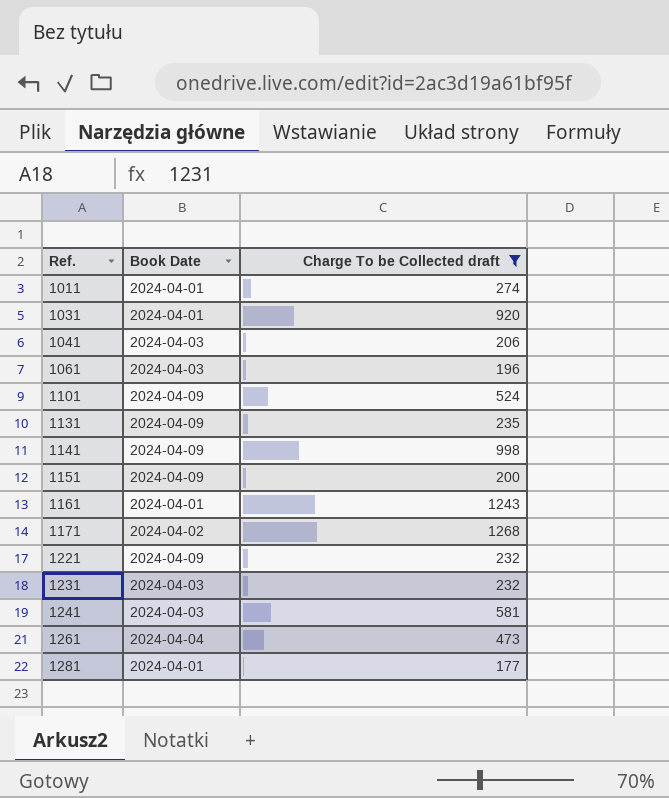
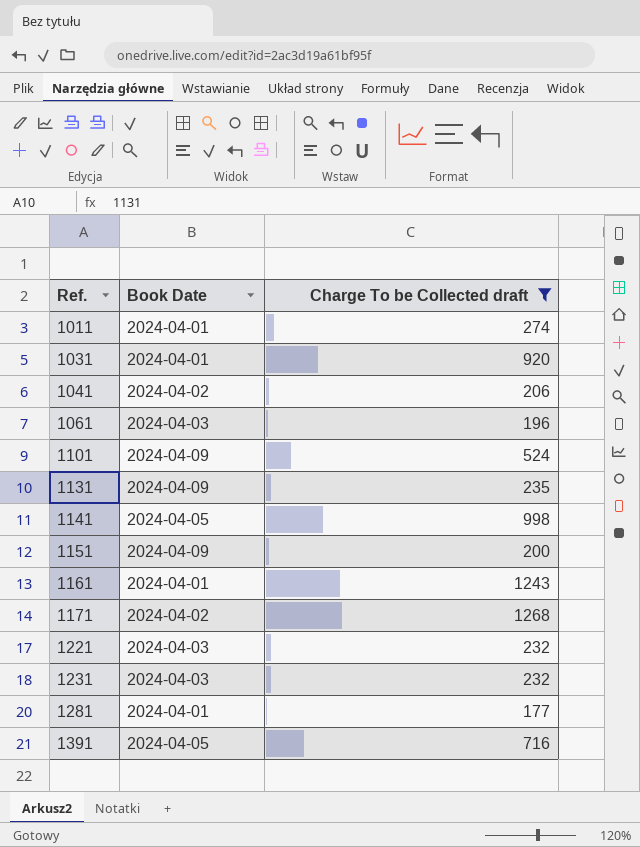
row 1241: 2024-04-03 | 581 -> none
row 1261: 2024-04-04 | 473 -> none
1041 | Book Date: 2024-04-03 -> 2024-04-02
1141 | Book Date: 2024-04-09 -> 2024-04-05
1221 | Book Date: 2024-04-09 -> 2024-04-03
row 1391: none -> 2024-04-05 | 716

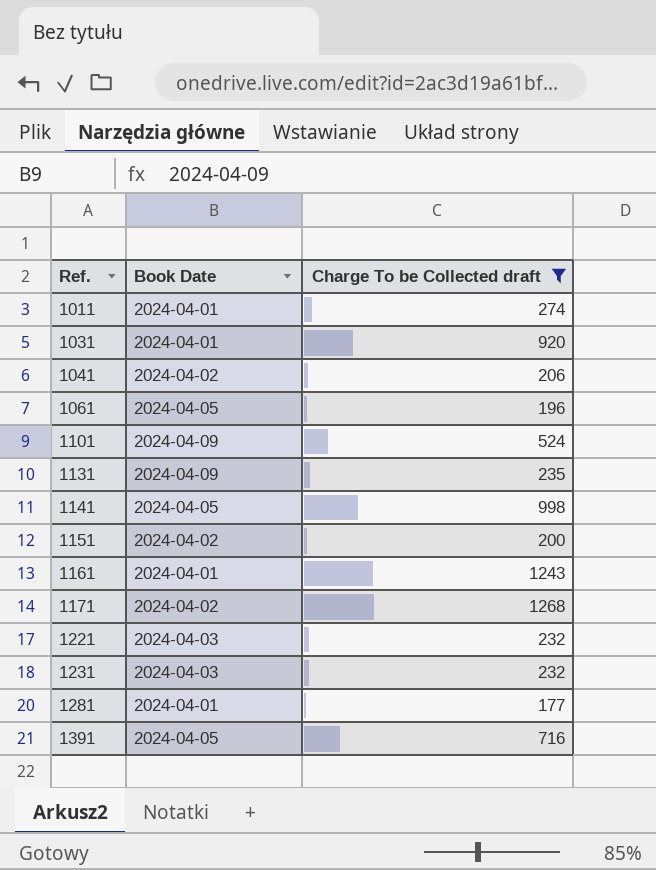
1061 | Book Date: 2024-04-03 -> 2024-04-05
1151 | Book Date: 2024-04-09 -> 2024-04-02

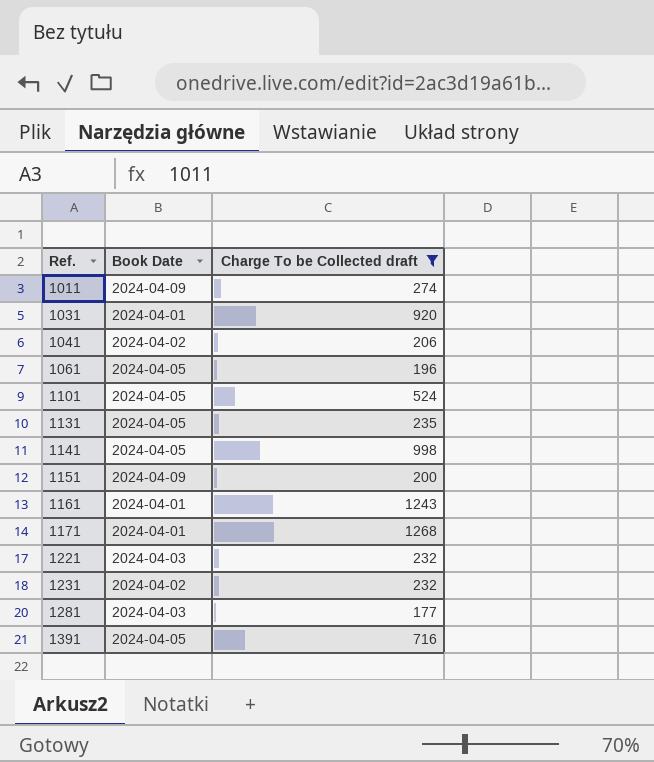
1011 | Book Date: 2024-04-01 -> 2024-04-09
1101 | Book Date: 2024-04-09 -> 2024-04-05
1131 | Book Date: 2024-04-09 -> 2024-04-05
1151 | Book Date: 2024-04-02 -> 2024-04-09
1171 | Book Date: 2024-04-02 -> 2024-04-01
1231 | Book Date: 2024-04-03 -> 2024-04-02
1281 | Book Date: 2024-04-01 -> 2024-04-03

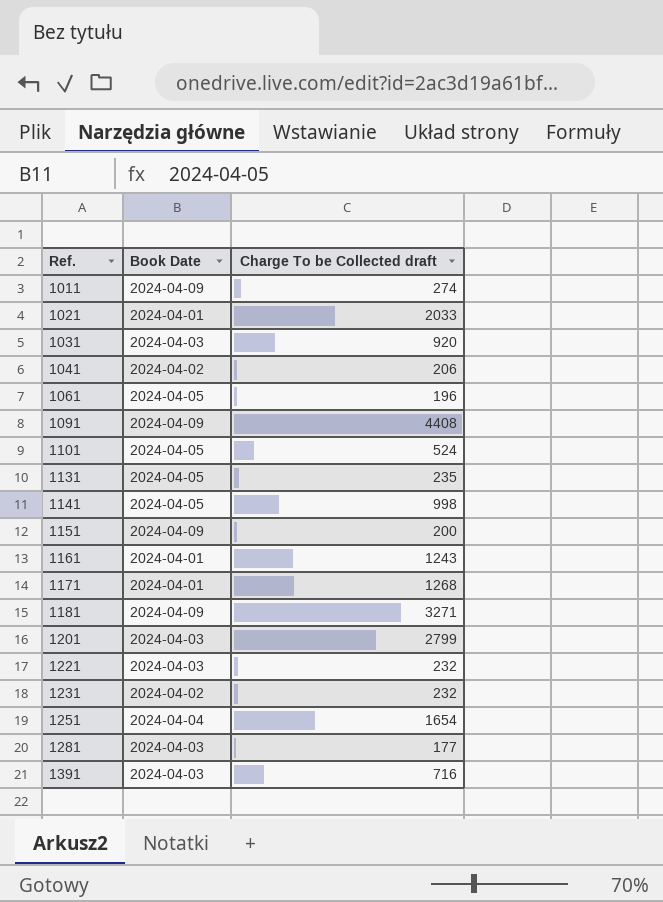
filter: Charge To be Collected draft <= 1268 -> none
1031 | Book Date: 2024-04-01 -> 2024-04-03
1391 | Book Date: 2024-04-05 -> 2024-04-03

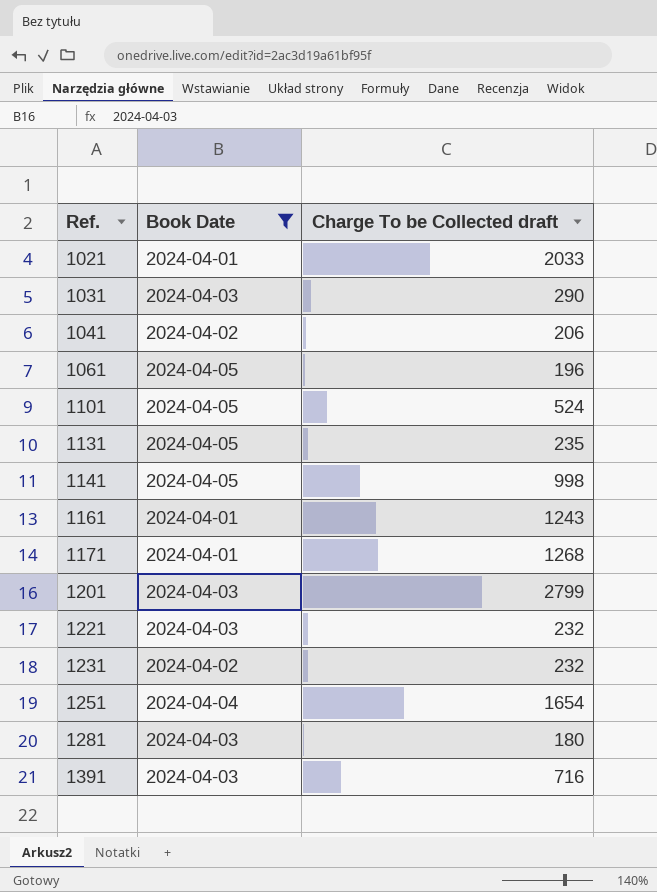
filter: none -> Book Date != 2024-04-09
1031 | Charge To be Collected draft: 920 -> 290
1281 | Charge To be Collected draft: 177 -> 180

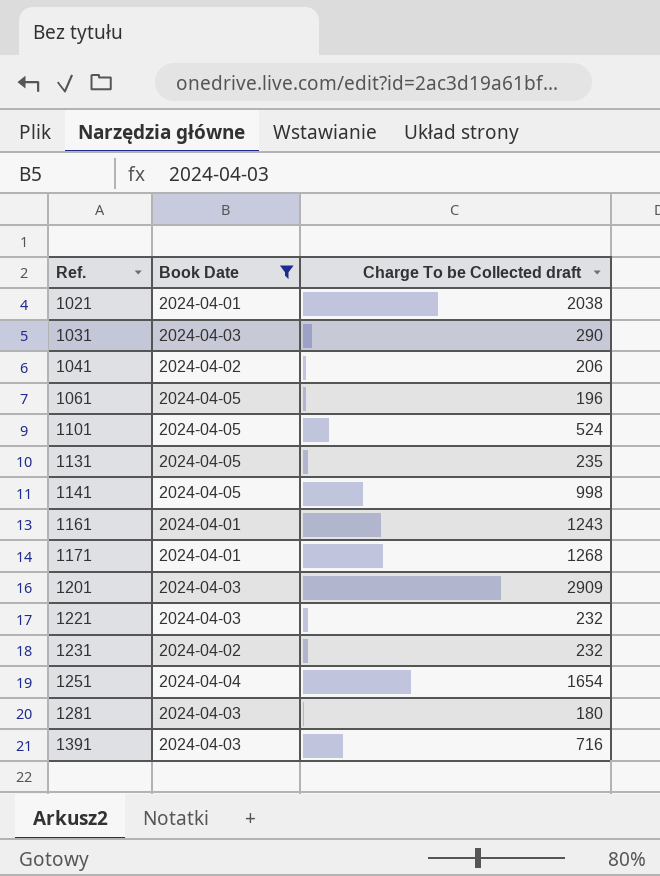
1021 | Charge To be Collected draft: 2033 -> 2038
1201 | Charge To be Collected draft: 2799 -> 2909

